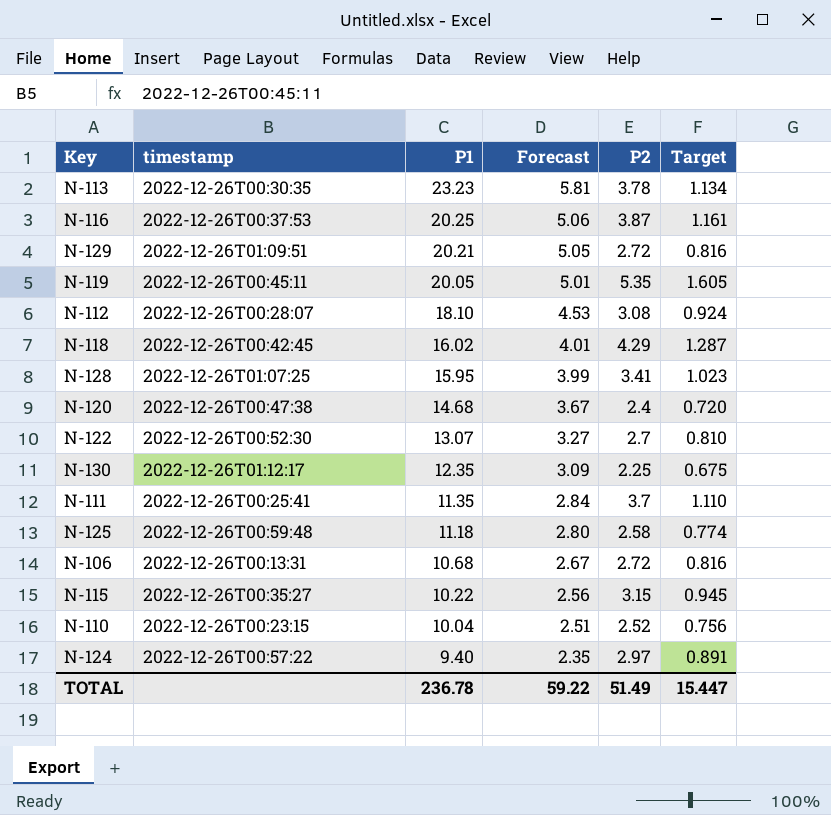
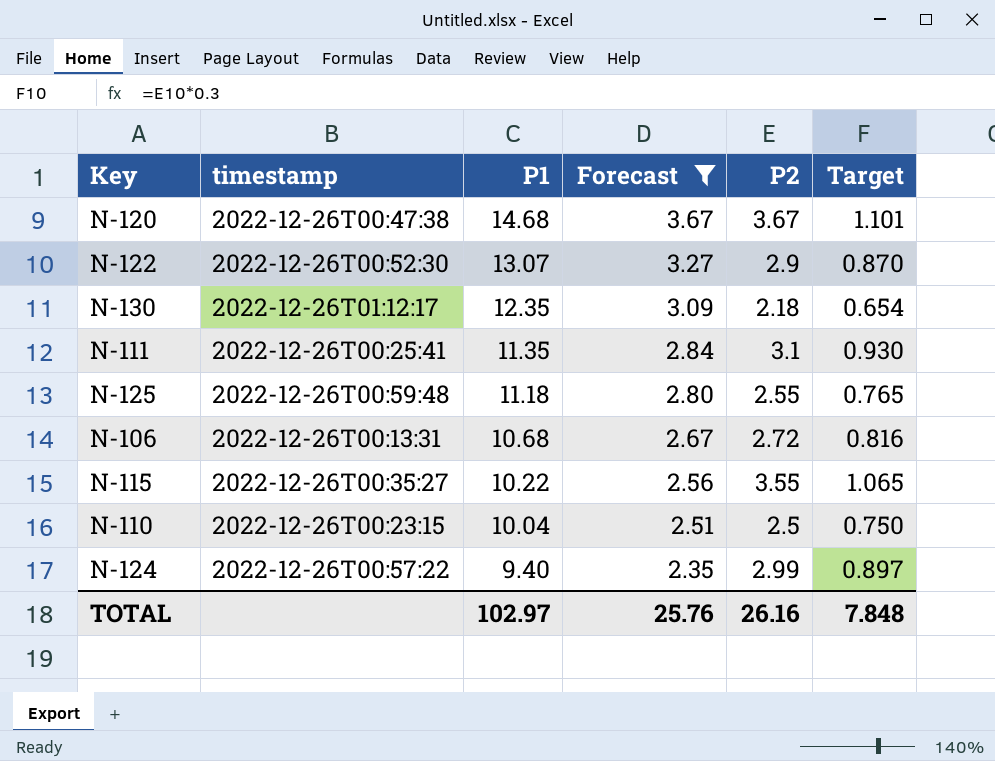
filter: none -> Forecast <= 3.67
N-120 | P2: 2.4 -> 3.67
N-120 | Target: 0.720 -> 1.101
N-122 | P2: 2.7 -> 2.9
N-122 | Target: 0.810 -> 0.870
N-130 | P2: 2.25 -> 2.18
N-130 | Target: 0.675 -> 0.654
N-111 | P2: 3.7 -> 3.1
N-111 | Target: 1.110 -> 0.930
N-125 | P2: 2.58 -> 2.55
N-125 | Target: 0.774 -> 0.765
N-115 | P2: 3.15 -> 3.55
N-115 | Target: 0.945 -> 1.065
N-110 | P2: 2.52 -> 2.5
N-110 | Target: 0.756 -> 0.750
N-124 | P2: 2.97 -> 2.99
N-124 | Target: 0.891 -> 0.897
TOTAL | P1: 236.78 -> 102.97
TOTAL | Forecast: 59.22 -> 25.76
TOTAL | P2: 51.49 -> 26.16
TOTAL | Target: 15.447 -> 7.848

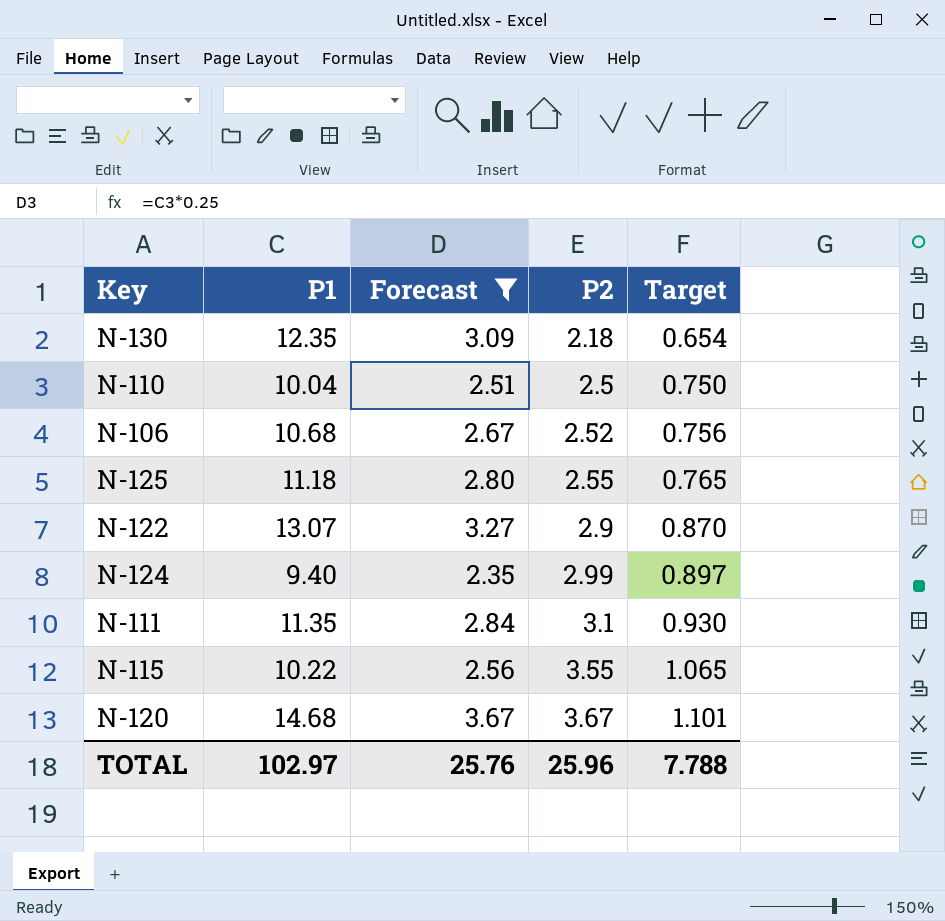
row order: P1 descending -> P2 ascending
column timestamp | position: 2 -> none
N-106 | P2: 2.72 -> 2.52
N-106 | Target: 0.816 -> 0.756
TOTAL | P2: 26.16 -> 25.96
TOTAL | Target: 7.848 -> 7.788

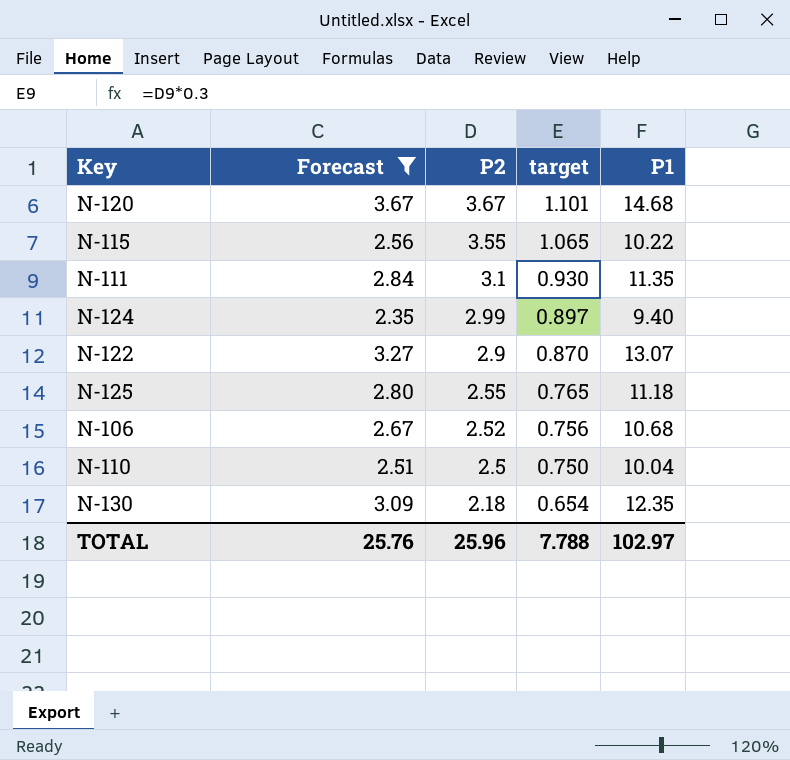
row order: P2 ascending -> P2 descending
column name: Target -> target
column P1 | position: 2 -> 5

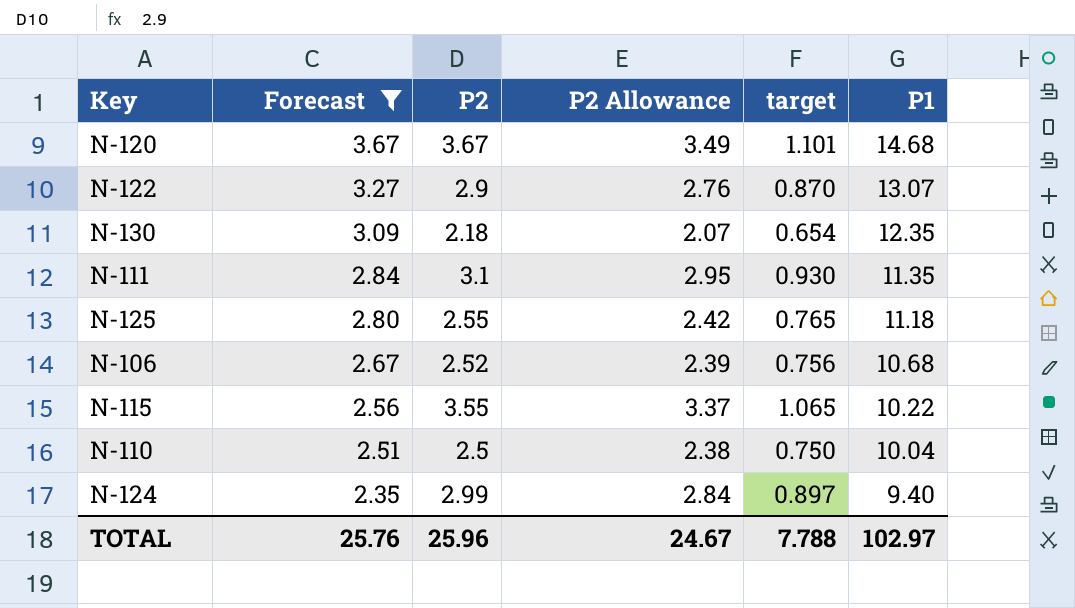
row order: P2 descending -> Forecast descending
column P2 Allowance | formula: none -> [P2] * 0.95

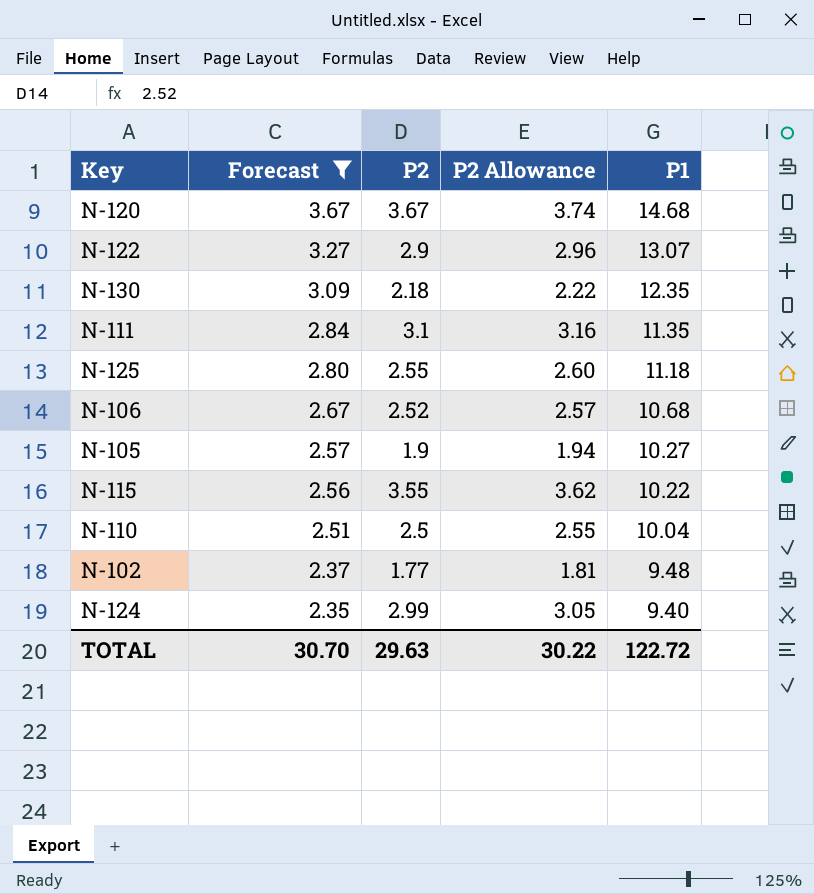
column target | formula: [P2] * 0.3 -> none
column P2 Allowance | formula: [P2] * 0.95 -> [P2] * 1.02
row N-105: none -> 2.57 | 1.9 | 1.94 | 10.27
row N-102: none -> 2.37 | 1.77 | 1.81 | 9.48
TOTAL | Forecast: 25.76 -> 30.70
TOTAL | P2: 25.96 -> 29.63
TOTAL | P2 Allowance: 24.67 -> 30.22
TOTAL | P1: 102.97 -> 122.72

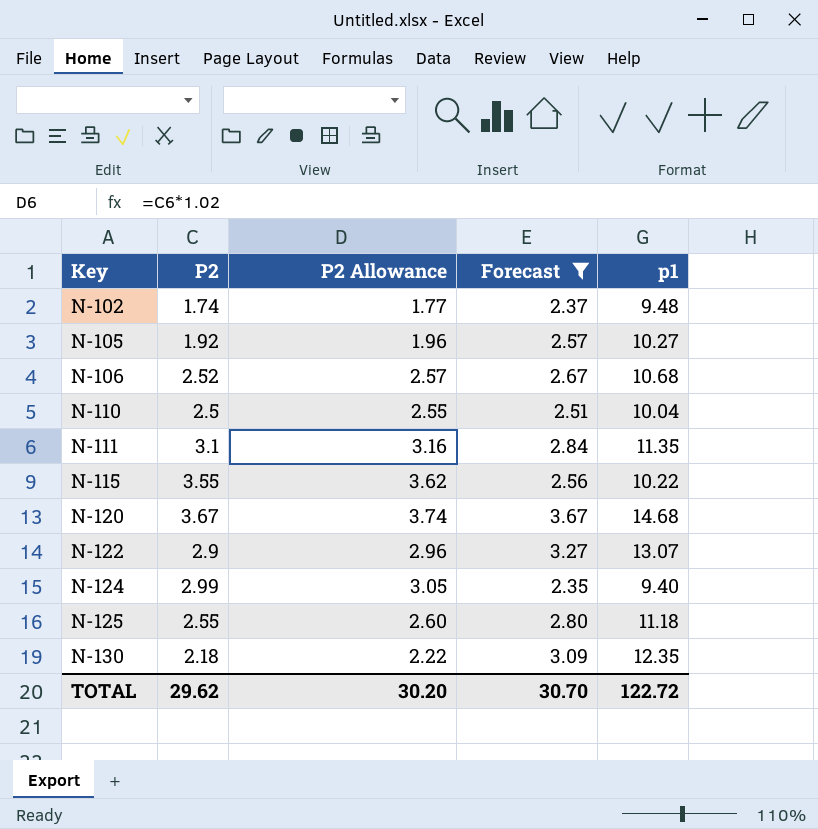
row order: Forecast descending -> Key ascending
column Forecast | position: 2 -> 4
column name: P1 -> p1
N-102 | P2: 1.77 -> 1.74
N-102 | P2 Allowance: 1.81 -> 1.77
N-105 | P2: 1.9 -> 1.92
N-105 | P2 Allowance: 1.94 -> 1.96
TOTAL | P2: 29.63 -> 29.62
TOTAL | P2 Allowance: 30.22 -> 30.20

